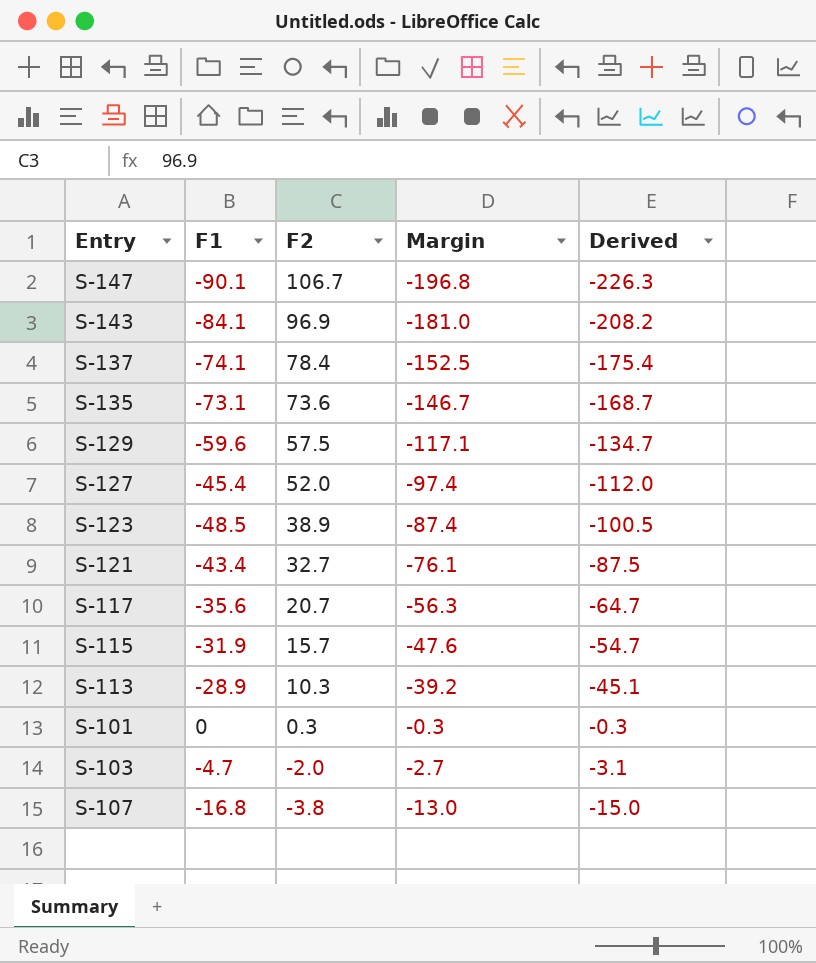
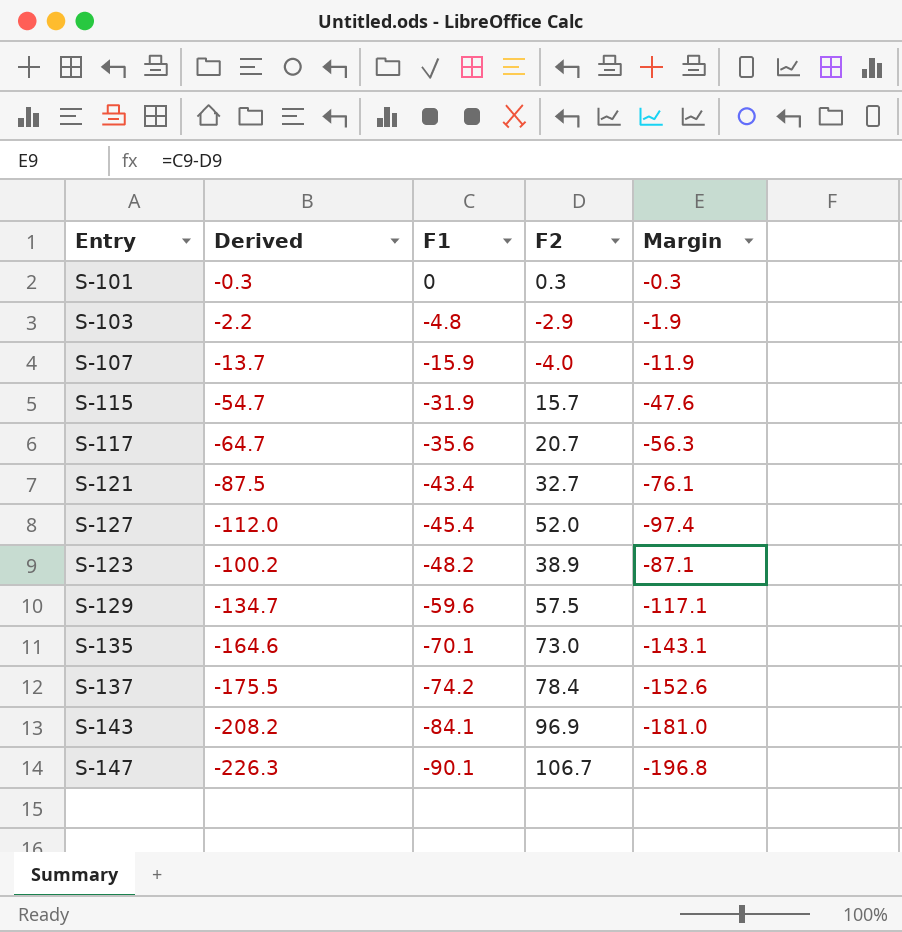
row order: F2 descending -> F1 descending
column Derived | position: 5 -> 2
row S-113: -28.9 | 10.3 | -39.2 | -45.1 -> none
S-103 | Derived: -3.1 -> -2.2
S-103 | F1: -4.7 -> -4.8
S-103 | F2: -2.0 -> -2.9
S-103 | Margin: -2.7 -> -1.9
S-107 | Derived: -15.0 -> -13.7
S-107 | F1: -16.8 -> -15.9
S-107 | F2: -3.8 -> -4.0
S-107 | Margin: -13.0 -> -11.9
S-123 | Derived: -100.5 -> -100.2
S-123 | F1: -48.5 -> -48.2
S-123 | Margin: -87.4 -> -87.1
S-135 | Derived: -168.7 -> -164.6
S-135 | F1: -73.1 -> -70.1
S-135 | F2: 73.6 -> 73.0
S-135 | Margin: -146.7 -> -143.1
S-137 | Derived: -175.4 -> -175.5
S-137 | F1: -74.1 -> -74.2
S-137 | Margin: -152.5 -> -152.6

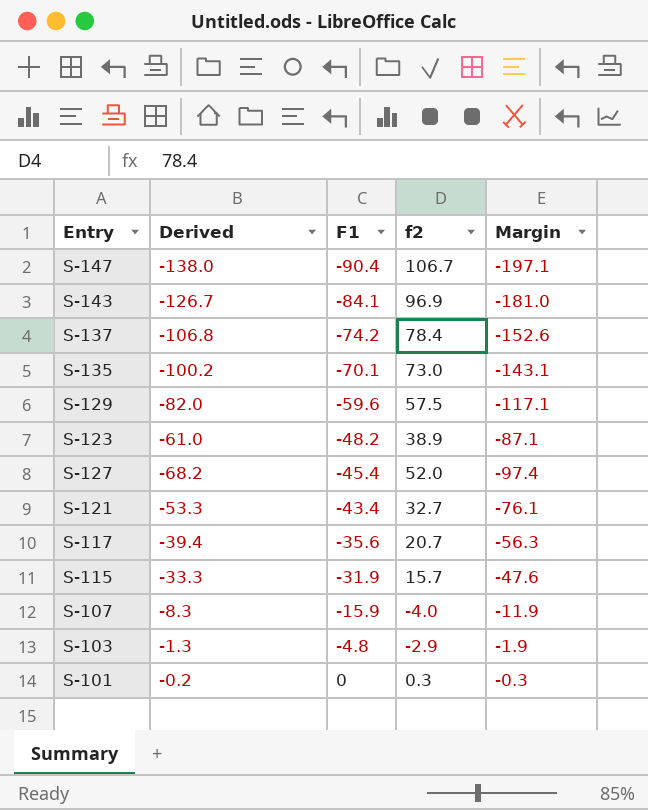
row order: F1 descending -> F1 ascending
column Derived | formula: [Margin] * 1.15 -> [Margin] * 0.7
column name: F2 -> f2
S-147 | F1: -90.1 -> -90.4
S-147 | Margin: -196.8 -> -197.1

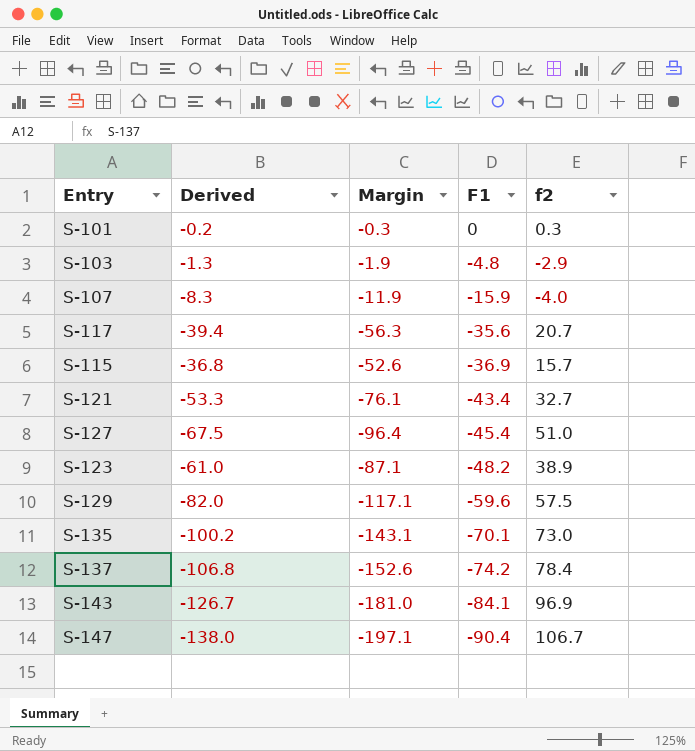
row order: F1 ascending -> F1 descending
column Margin | position: 5 -> 3
S-115 | Derived: -33.3 -> -36.8
S-115 | Margin: -47.6 -> -52.6
S-115 | F1: -31.9 -> -36.9
S-127 | Derived: -68.2 -> -67.5
S-127 | Margin: -97.4 -> -96.4
S-127 | f2: 52.0 -> 51.0

